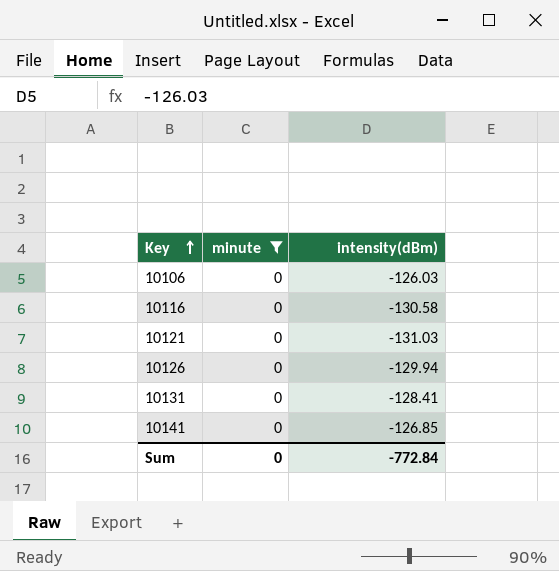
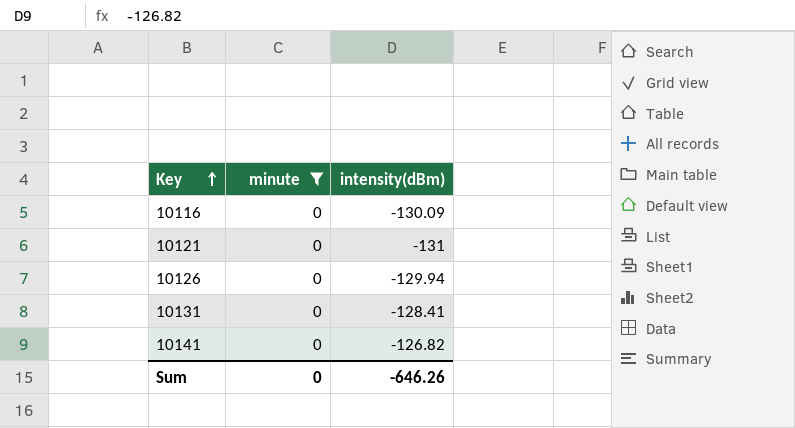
row 10106: 0 | -126.03 -> none
10116 | intensity(dBm): -130.58 -> -130.09
10121 | intensity(dBm): -131.03 -> -131
10141 | intensity(dBm): -126.85 -> -126.82
Sum | intensity(dBm): -772.84 -> -646.26

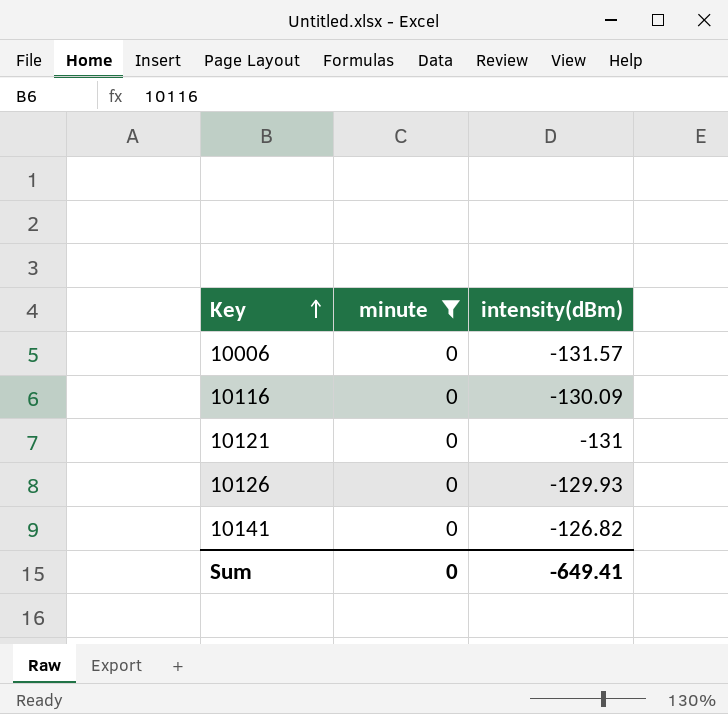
row 10131: 0 | -128.41 -> none
row 10006: none -> 0 | -131.57
10126 | intensity(dBm): -129.94 -> -129.93
Sum | intensity(dBm): -646.26 -> -649.41

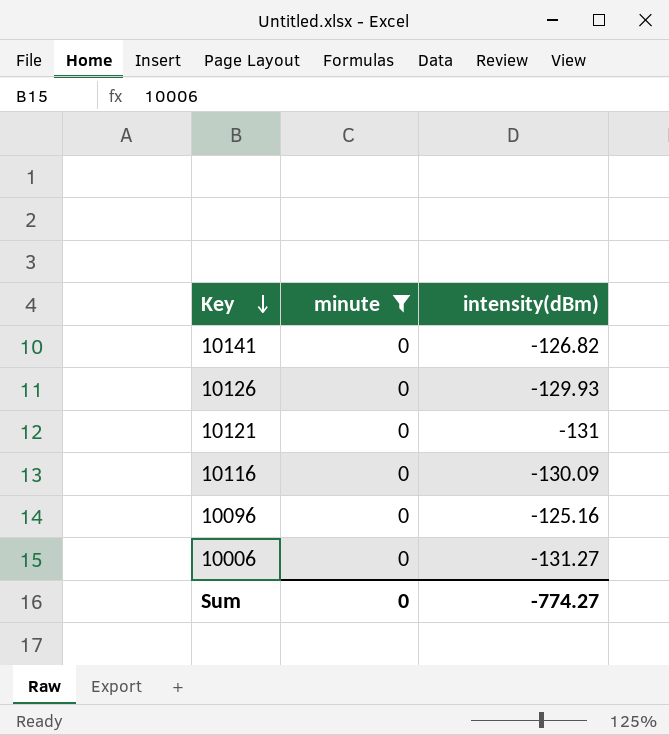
row order: Key ascending -> Key descending
row 10096: none -> 0 | -125.16
10006 | intensity(dBm): -131.57 -> -131.27
Sum | intensity(dBm): -649.41 -> -774.27

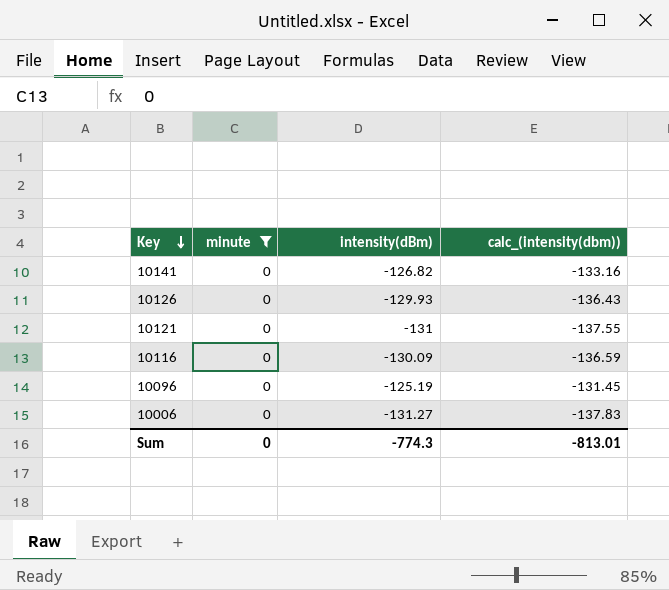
column calc_(intensity(dbm)) | formula: none -> [intensity(dBm)] * 1.05
10096 | intensity(dBm): -125.16 -> -125.19
Sum | intensity(dBm): -774.27 -> -774.3

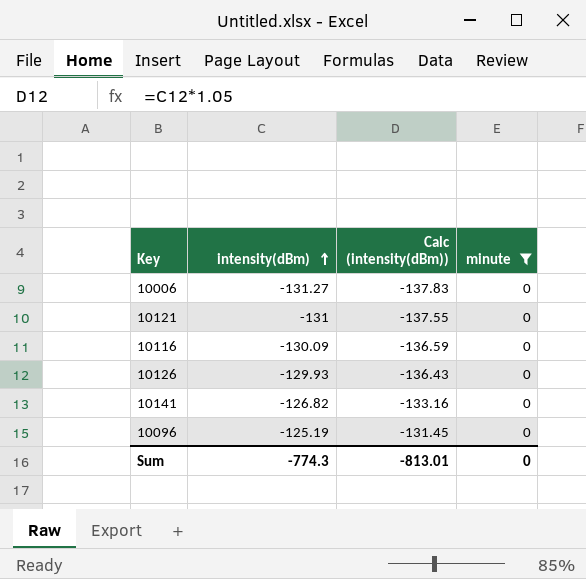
row order: Key descending -> intensity(dBm) ascending
column name: calc_(intensity(dbm)) -> Calc (intensity(dBm))
column minute | position: 2 -> 4

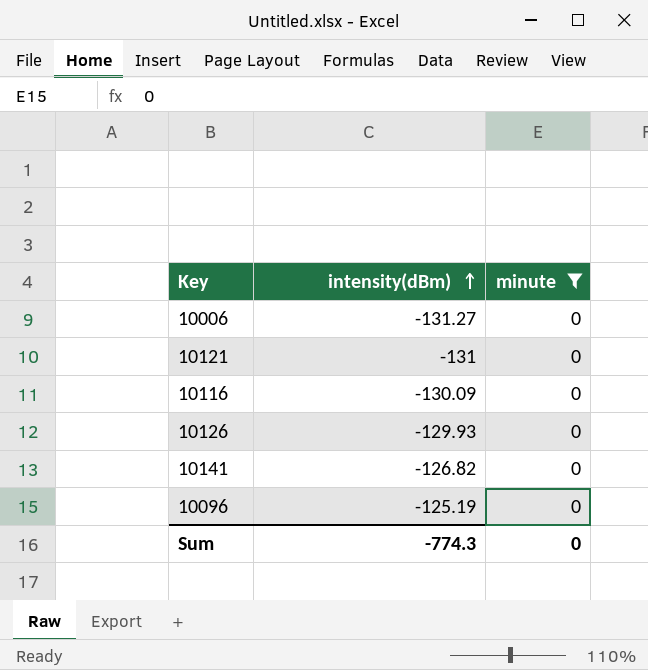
column Calc (intensity(dBm)) | formula: [intensity(dBm)] * 1.05 -> none

